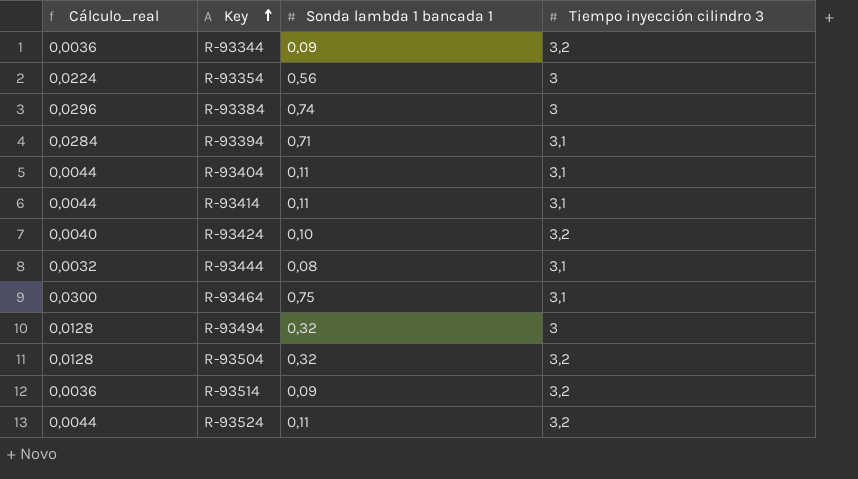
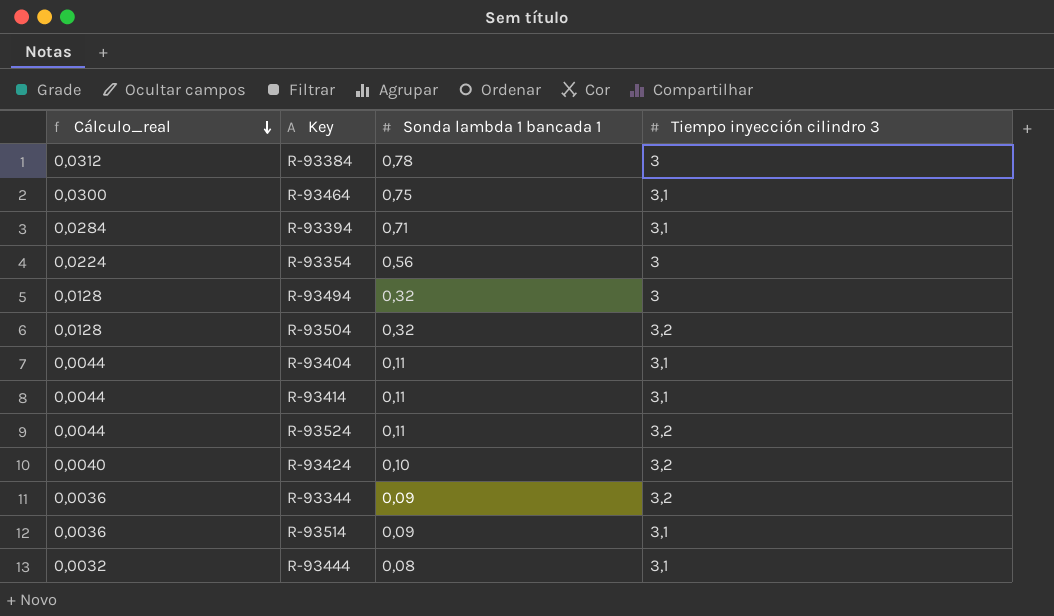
row order: Key ascending -> Cálculo_real descending
R-93384 | Cálculo_real: 0,0296 -> 0,0312
R-93384 | Sonda lambda 1 bancada 1: 0,74 -> 0,78
R-93514 | Tiempo inyección cilindro 3: 3,2 -> 3,1

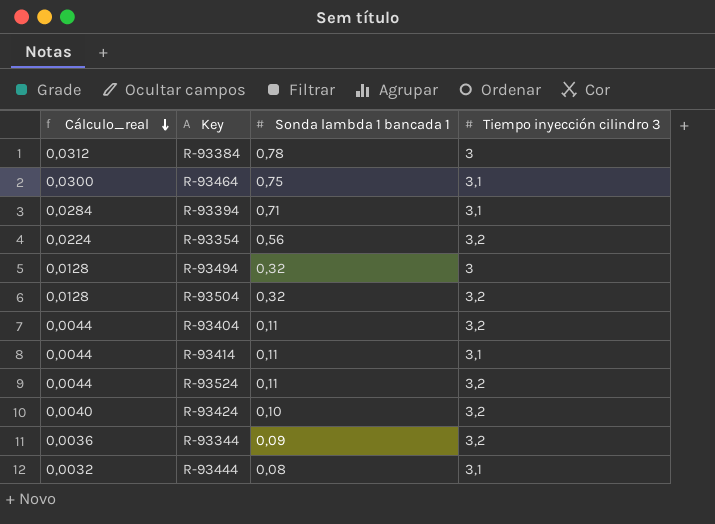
row R-93514: 0,0036 | 0,09 | 3,1 -> none
R-93354 | Tiempo inyección cilindro 3: 3 -> 3,2
R-93404 | Tiempo inyección cilindro 3: 3,1 -> 3,2

